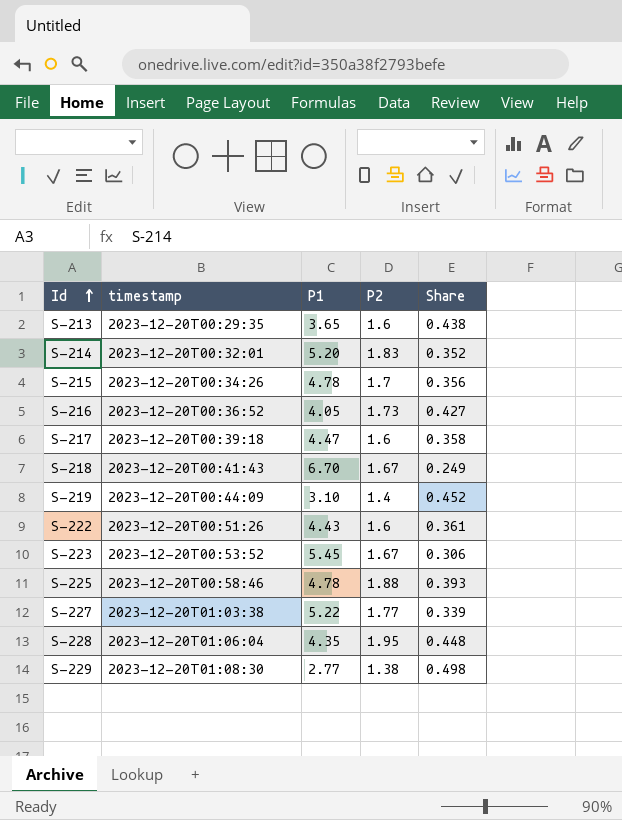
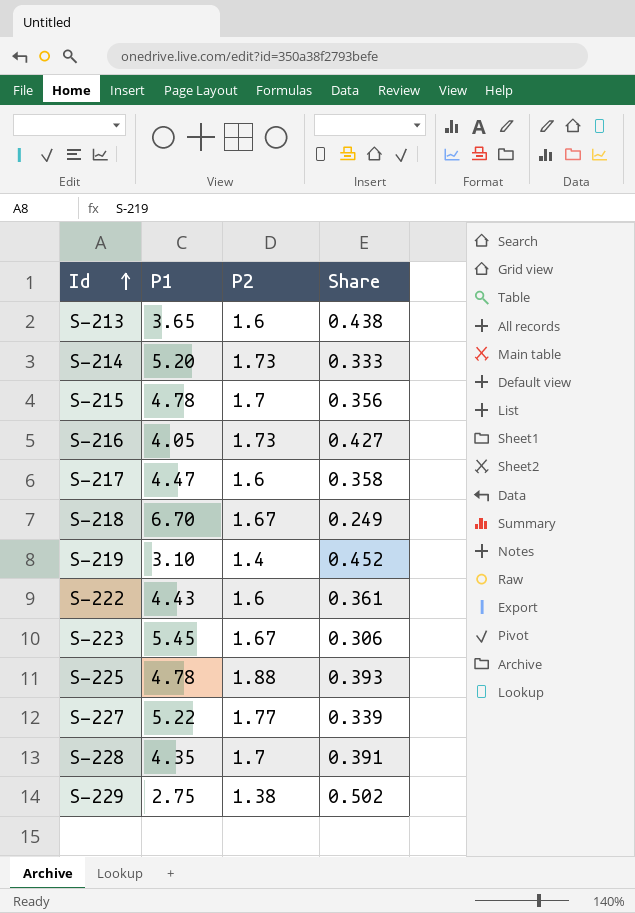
column timestamp | position: 2 -> none
S-214 | P2: 1.83 -> 1.73
S-214 | Share: 0.352 -> 0.333
S-228 | P2: 1.95 -> 1.7
S-228 | Share: 0.448 -> 0.391
S-229 | P1: 2.77 -> 2.75
S-229 | Share: 0.498 -> 0.502

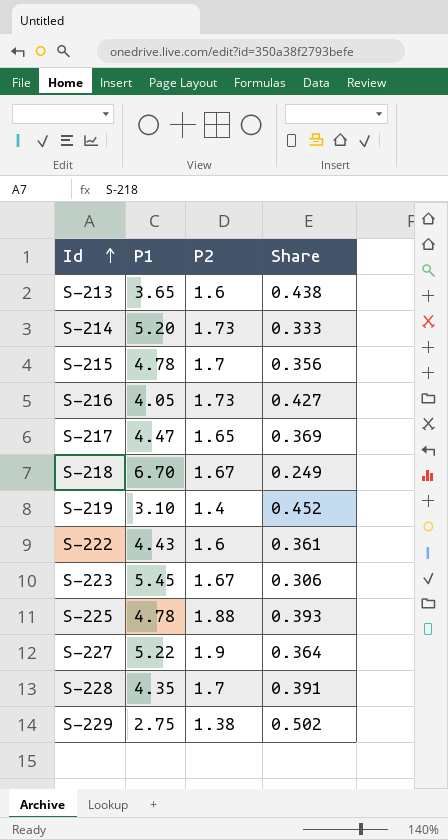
S-217 | P2: 1.6 -> 1.65
S-217 | Share: 0.358 -> 0.369
S-227 | P2: 1.77 -> 1.9
S-227 | Share: 0.339 -> 0.364

